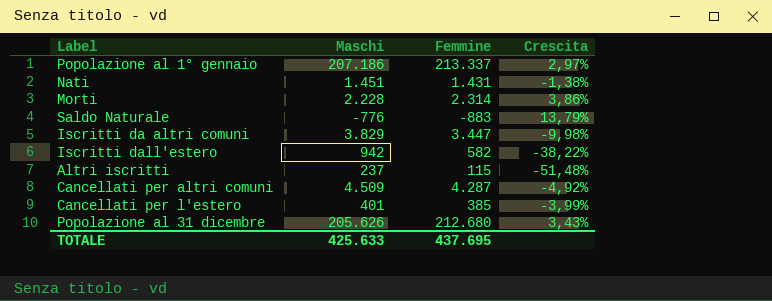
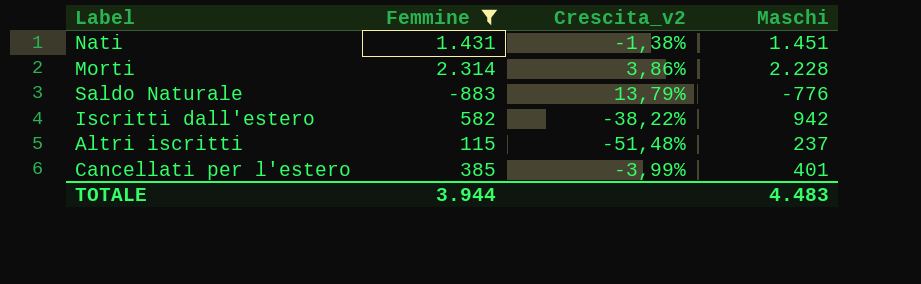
filter: none -> Femmine <= 2.314
column name: Crescita -> Crescita_v2
column Maschi | position: 2 -> 4
TOTALE | Femmine: 437.695 -> 3.944
TOTALE | Maschi: 425.633 -> 4.483

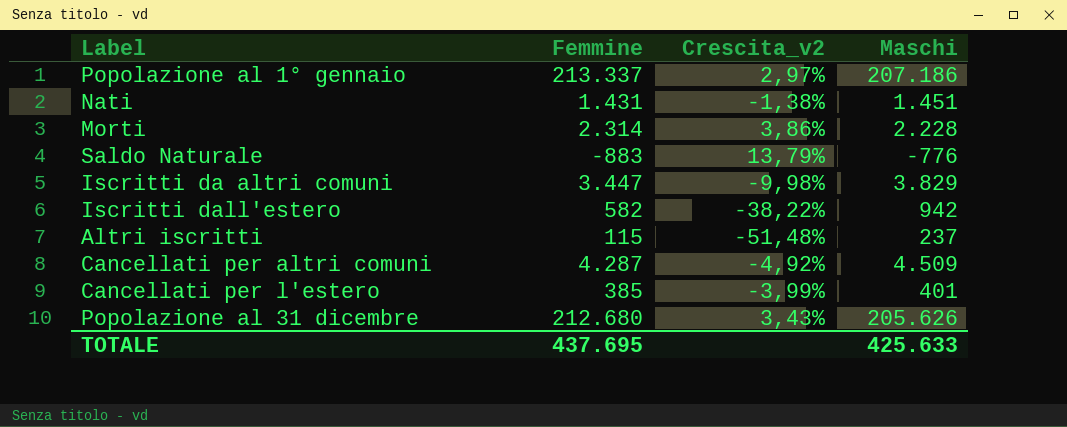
filter: Femmine <= 2.314 -> none
TOTALE | Femmine: 3.944 -> 437.695
TOTALE | Maschi: 4.483 -> 425.633

